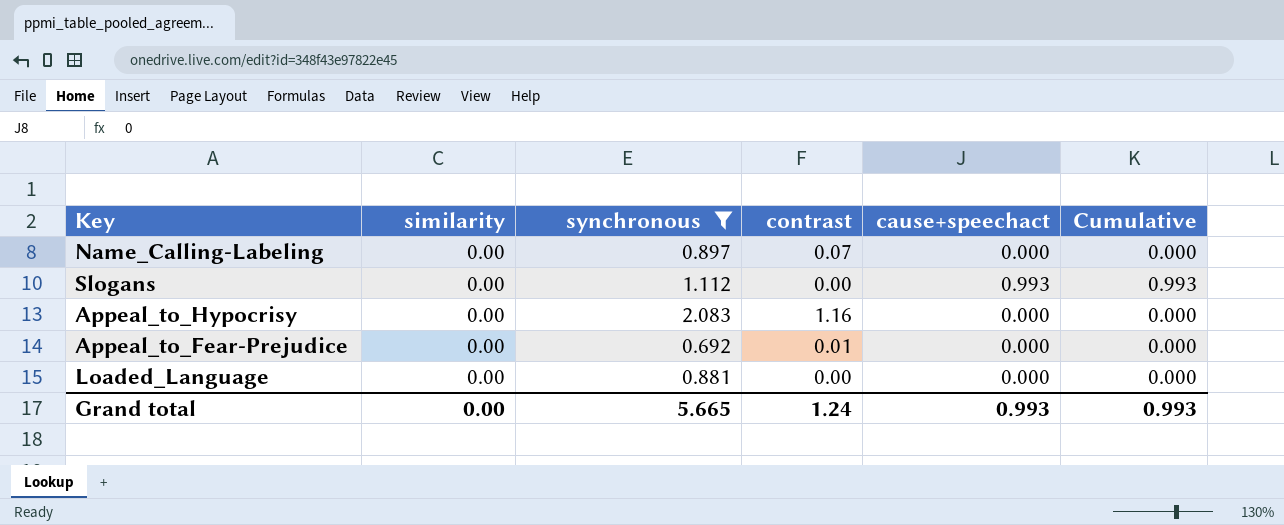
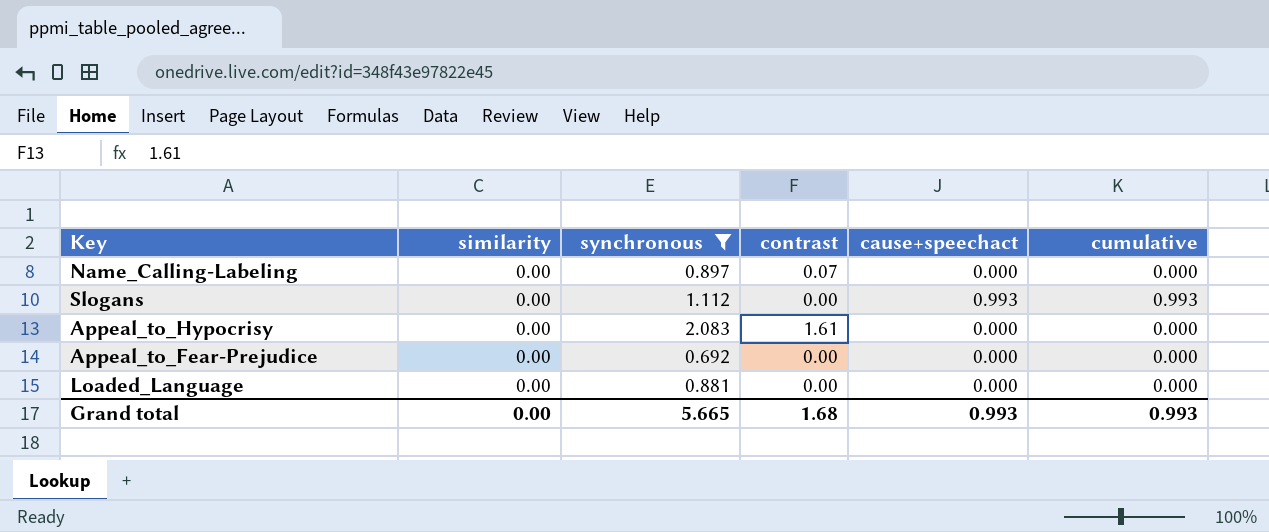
column name: Cumulative -> cumulative
Appeal_to_Hypocrisy | contrast: 1.16 -> 1.61
Appeal_to_Fear-Prejudice | contrast: 0.01 -> 0.00
Grand total | contrast: 1.24 -> 1.68

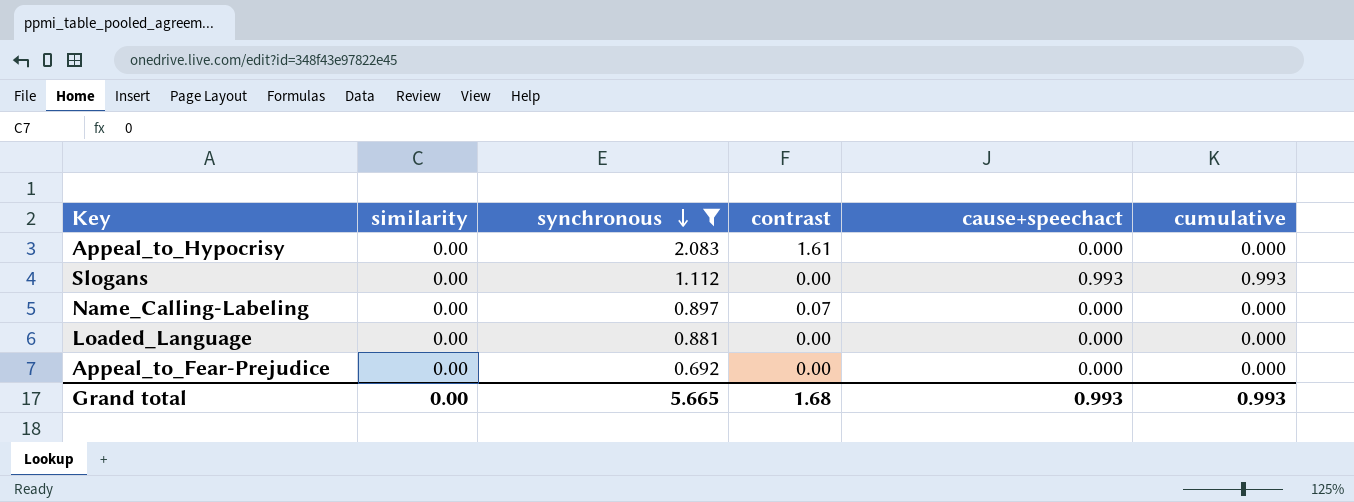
row order: none -> synchronous descending

